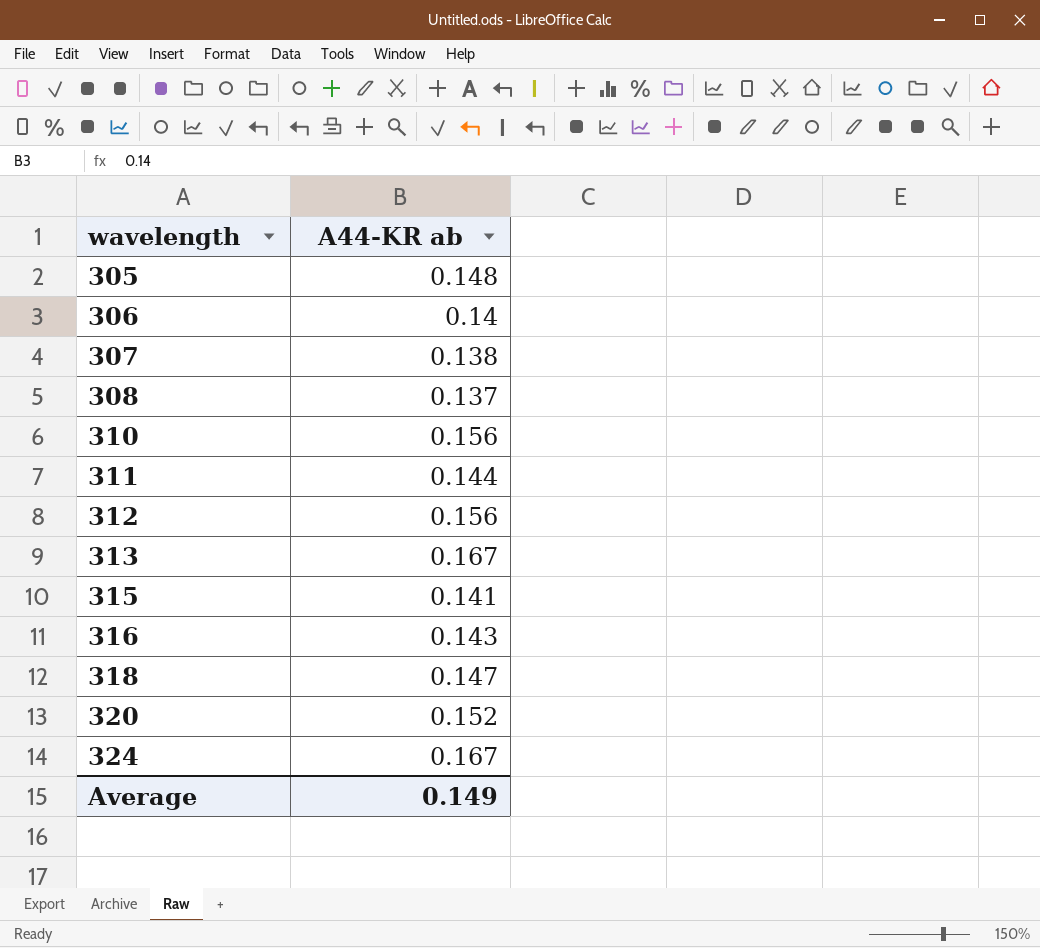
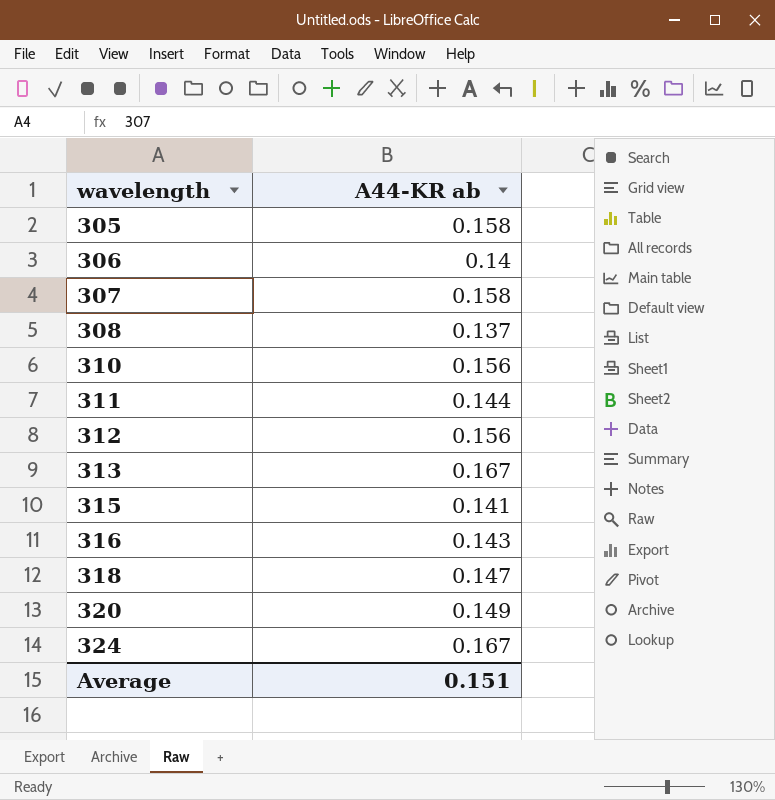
305 | A44-KR ab: 0.148 -> 0.158
307 | A44-KR ab: 0.138 -> 0.158
320 | A44-KR ab: 0.152 -> 0.149
Average | A44-KR ab: 0.149 -> 0.151

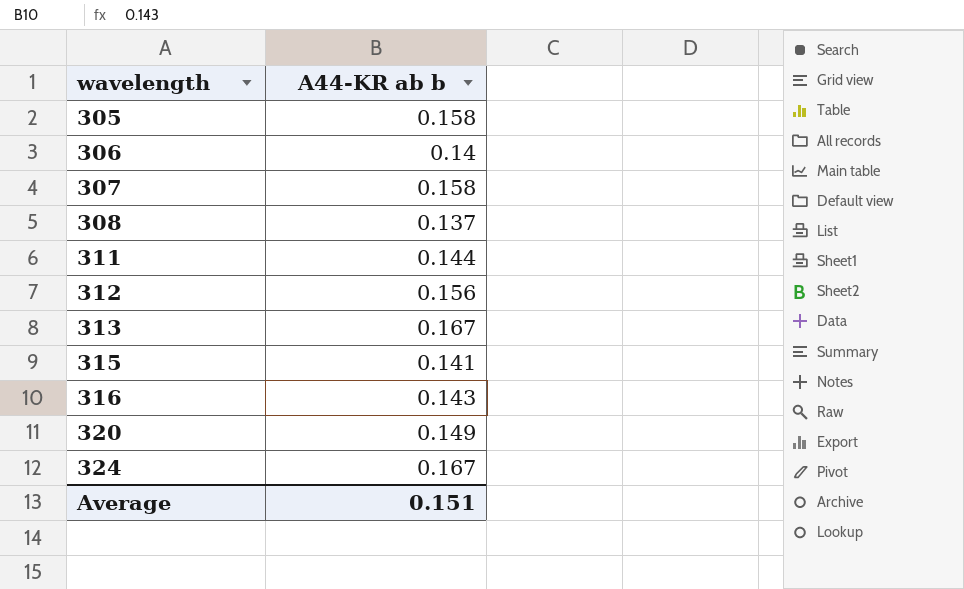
column name: A44-KR ab -> A44-KR ab b
row 310: 0.156 -> none
row 318: 0.147 -> none

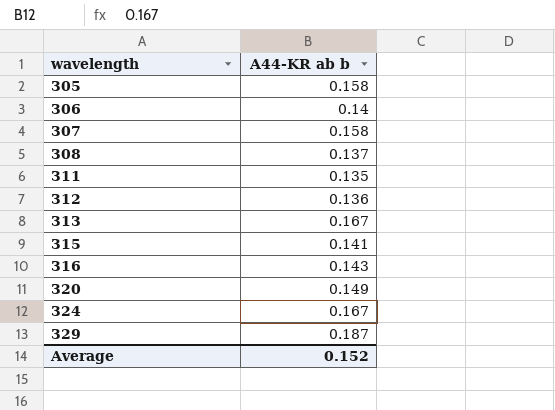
311 | A44-KR ab b: 0.144 -> 0.135
312 | A44-KR ab b: 0.156 -> 0.136
row 329: none -> 0.187
Average | A44-KR ab b: 0.151 -> 0.152

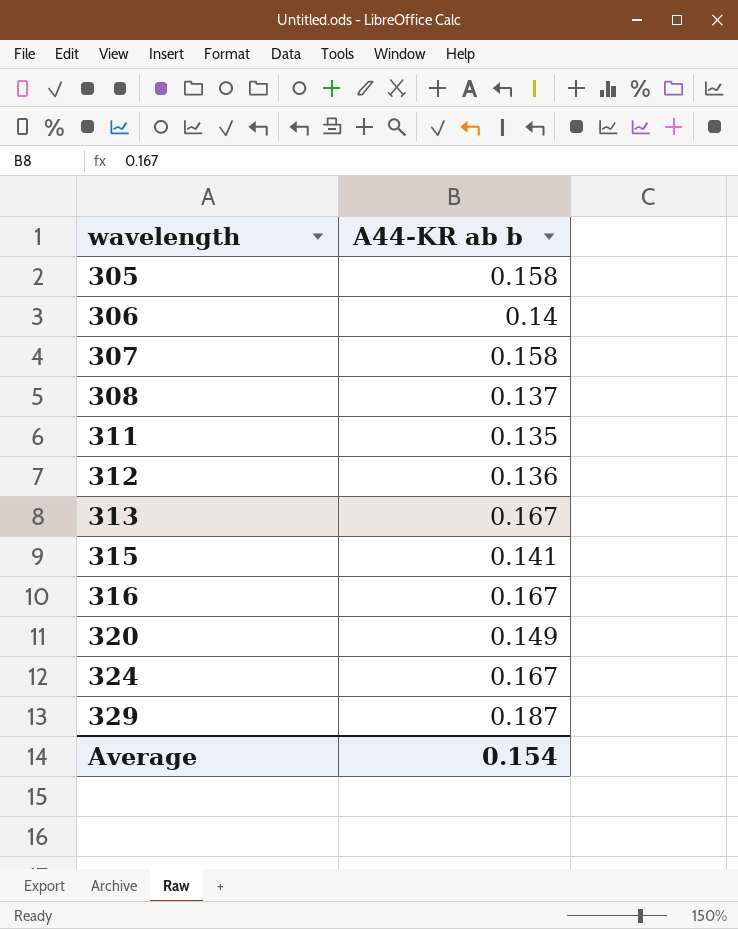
316 | A44-KR ab b: 0.143 -> 0.167
Average | A44-KR ab b: 0.152 -> 0.154

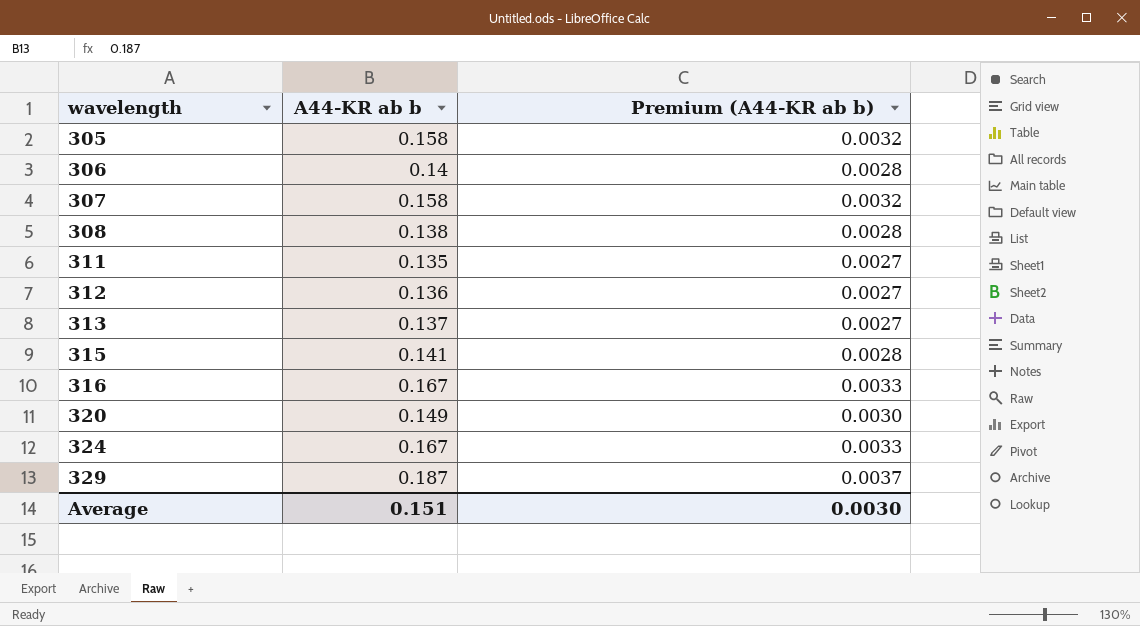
column Premium (A44-KR ab b) | formula: none -> [A44-KR ab b] * 0.02
308 | A44-KR ab b: 0.137 -> 0.138
313 | A44-KR ab b: 0.167 -> 0.137
Average | A44-KR ab b: 0.154 -> 0.151

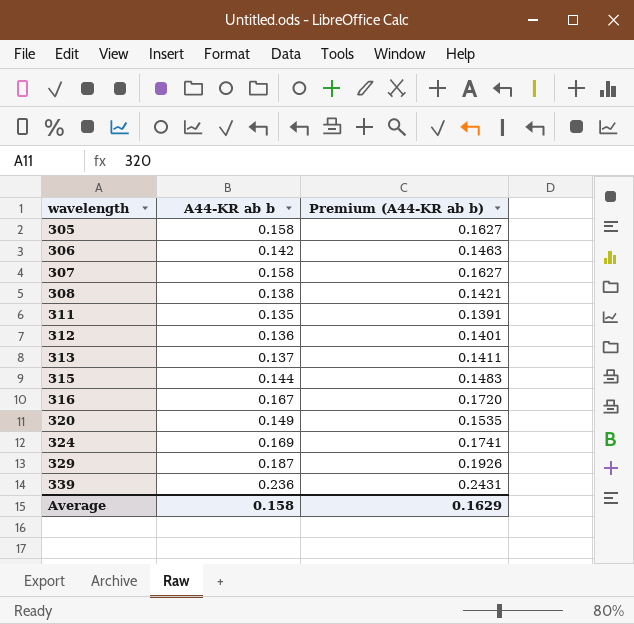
column Premium (A44-KR ab b) | formula: [A44-KR ab b] * 0.02 -> [A44-KR ab b] * 1.03
306 | A44-KR ab b: 0.14 -> 0.142
315 | A44-KR ab b: 0.141 -> 0.144
324 | A44-KR ab b: 0.167 -> 0.169
row 339: none -> 0.236 | 0.2431
Average | A44-KR ab b: 0.151 -> 0.158
Average | Premium (A44-KR ab b): 0.0030 -> 0.1629

